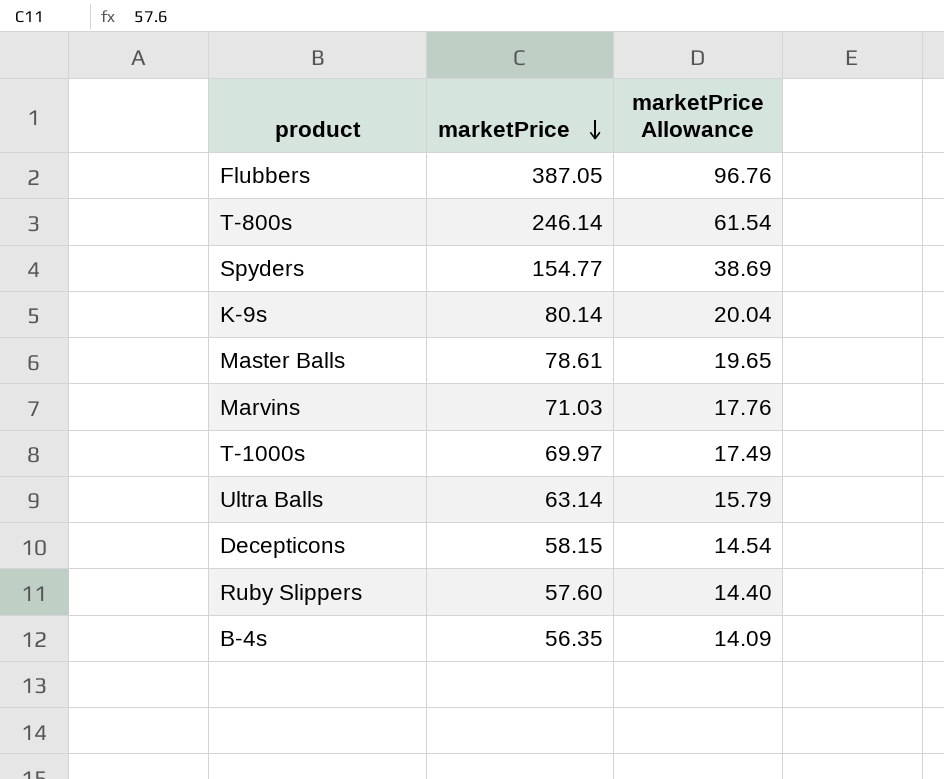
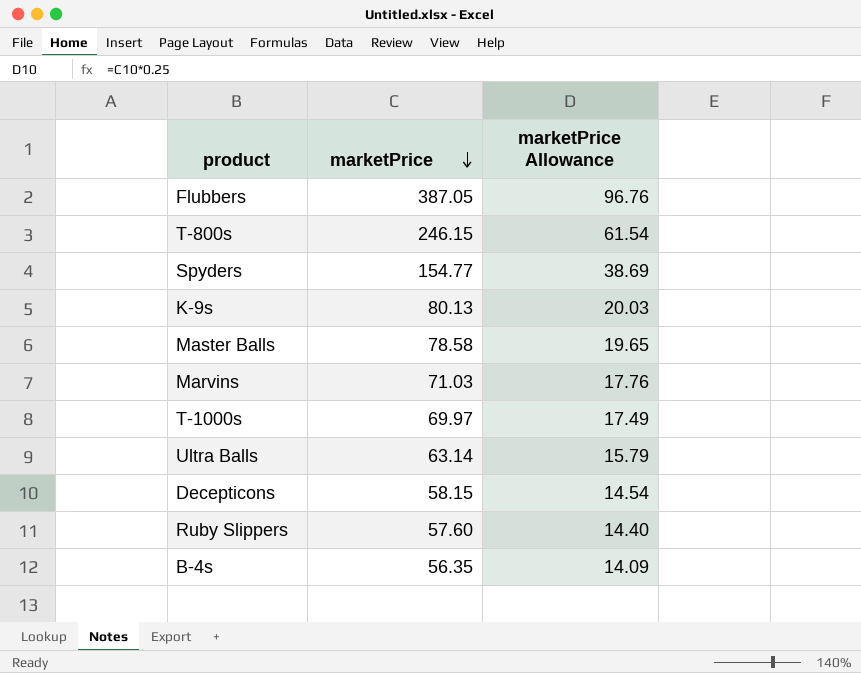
T-800s | marketPrice: 246.14 -> 246.15
K-9s | marketPrice: 80.14 -> 80.13
K-9s | marketPrice Allowance: 20.04 -> 20.03
Master Balls | marketPrice: 78.61 -> 78.58

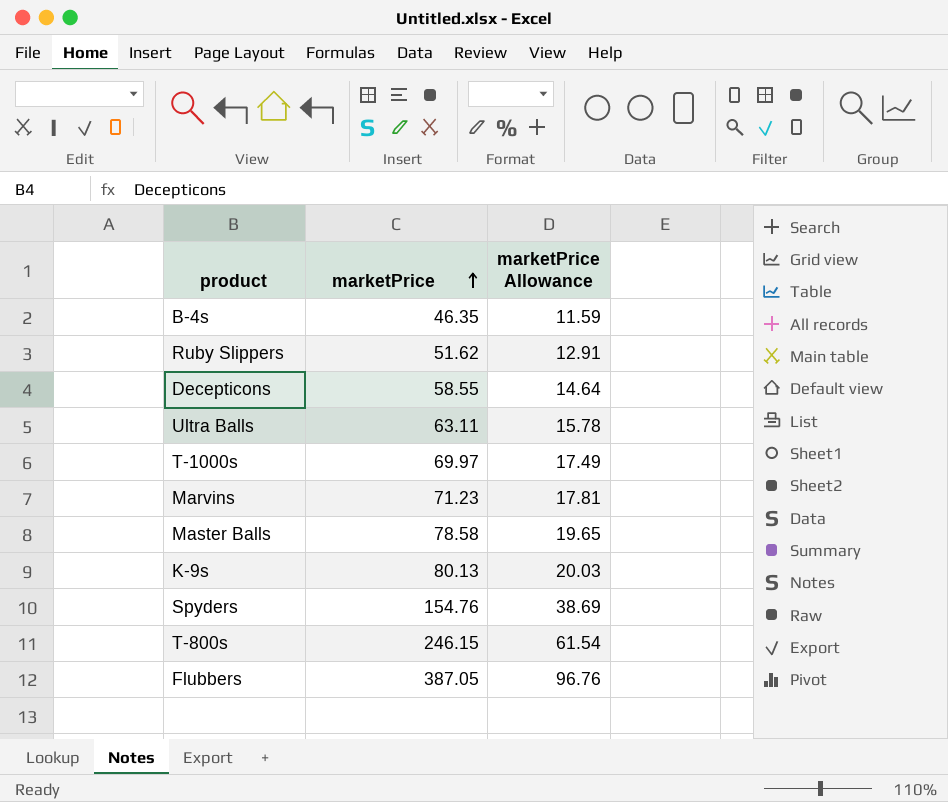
row order: marketPrice descending -> marketPrice ascending
B-4s | marketPrice: 56.35 -> 46.35
B-4s | marketPrice Allowance: 14.09 -> 11.59
Ruby Slippers | marketPrice: 57.60 -> 51.62
Ruby Slippers | marketPrice Allowance: 14.40 -> 12.91
Decepticons | marketPrice: 58.15 -> 58.55
Decepticons | marketPrice Allowance: 14.54 -> 14.64
Ultra Balls | marketPrice: 63.14 -> 63.11
Ultra Balls | marketPrice Allowance: 15.79 -> 15.78
Marvins | marketPrice: 71.03 -> 71.23
Marvins | marketPrice Allowance: 17.76 -> 17.81
Spyders | marketPrice: 154.77 -> 154.76

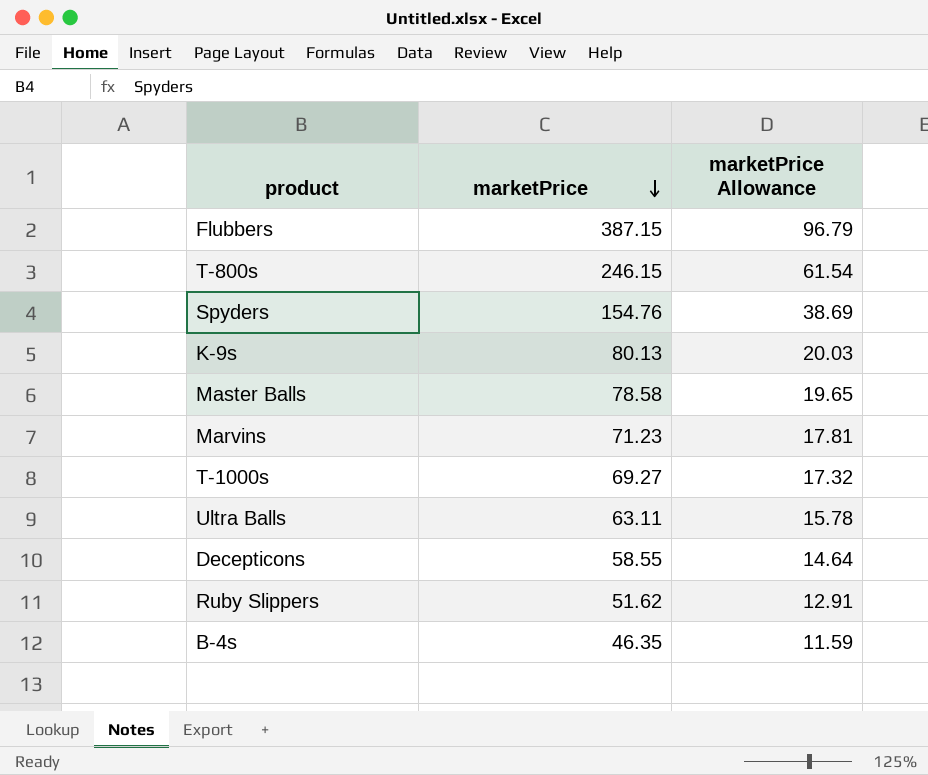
row order: marketPrice ascending -> marketPrice descending
Flubbers | marketPrice: 387.05 -> 387.15
Flubbers | marketPrice Allowance: 96.76 -> 96.79
T-1000s | marketPrice: 69.97 -> 69.27
T-1000s | marketPrice Allowance: 17.49 -> 17.32

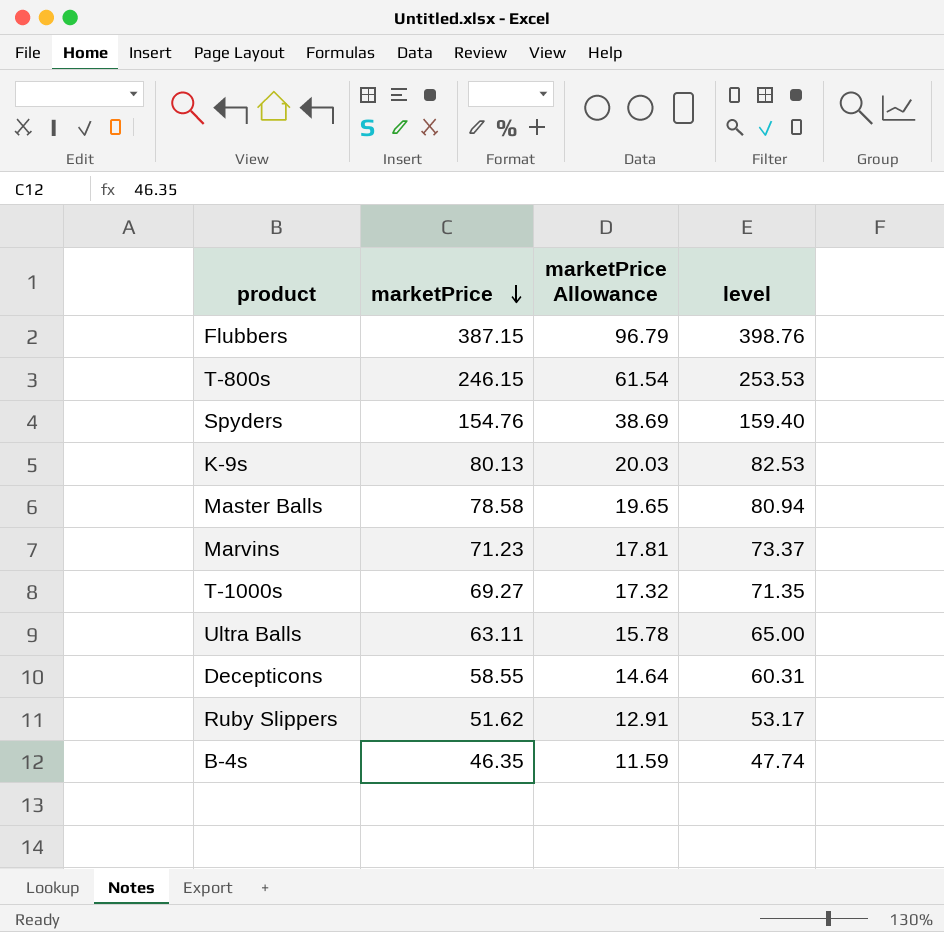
column level | formula: none -> [marketPrice] * 1.03

